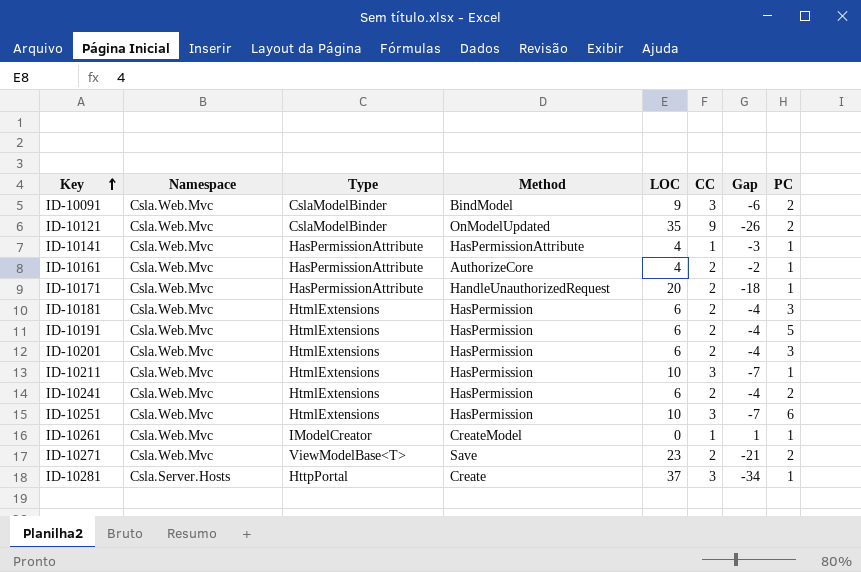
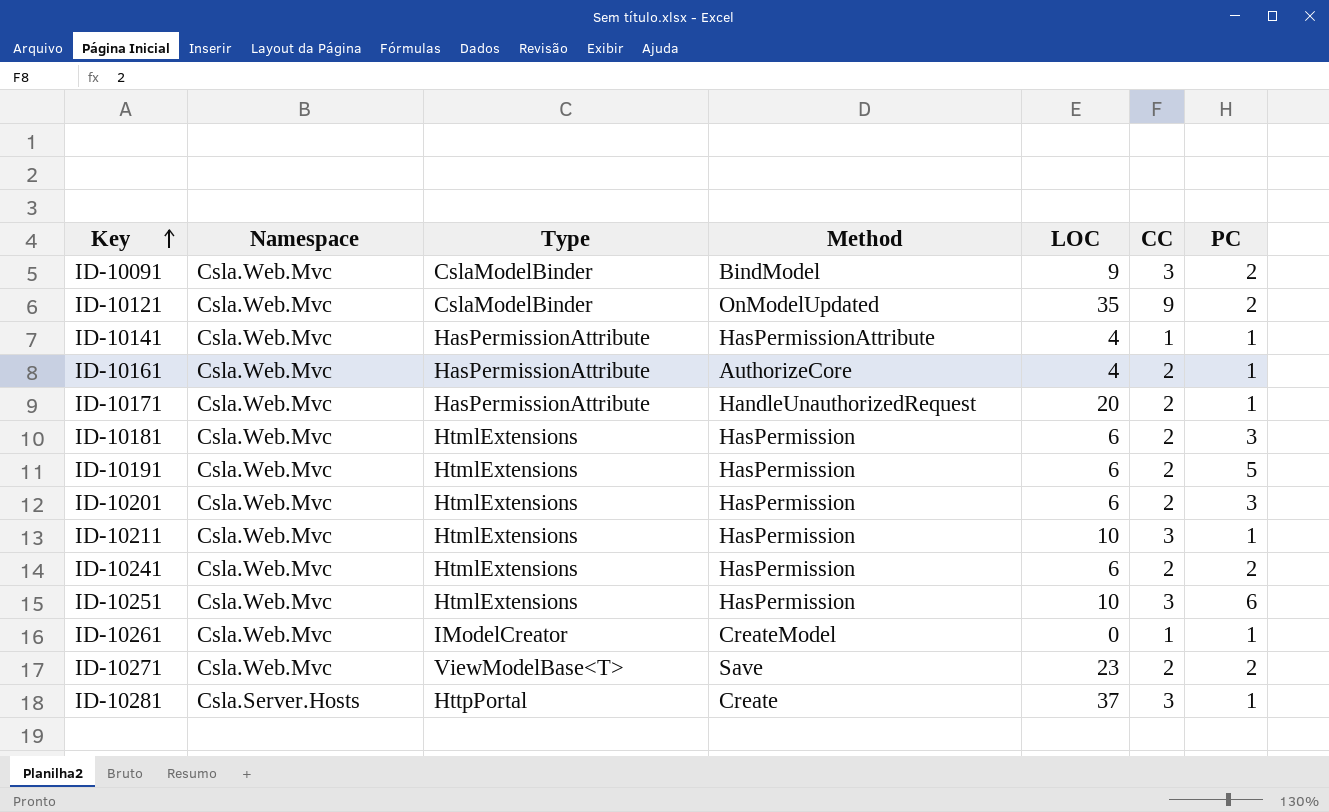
column Gap | formula: [CC] - [LOC] -> none

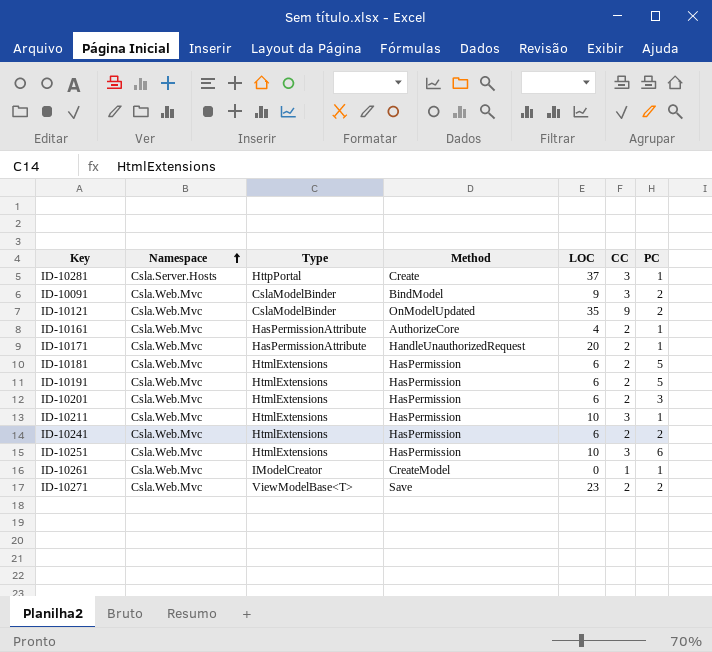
row order: Key ascending -> Namespace ascending
row ID-10141: Csla.Web.Mvc | HasPermissionAttribute | HasPermissionAttribute | 4 | 1 | 1 -> none
ID-10181 | PC: 3 -> 5

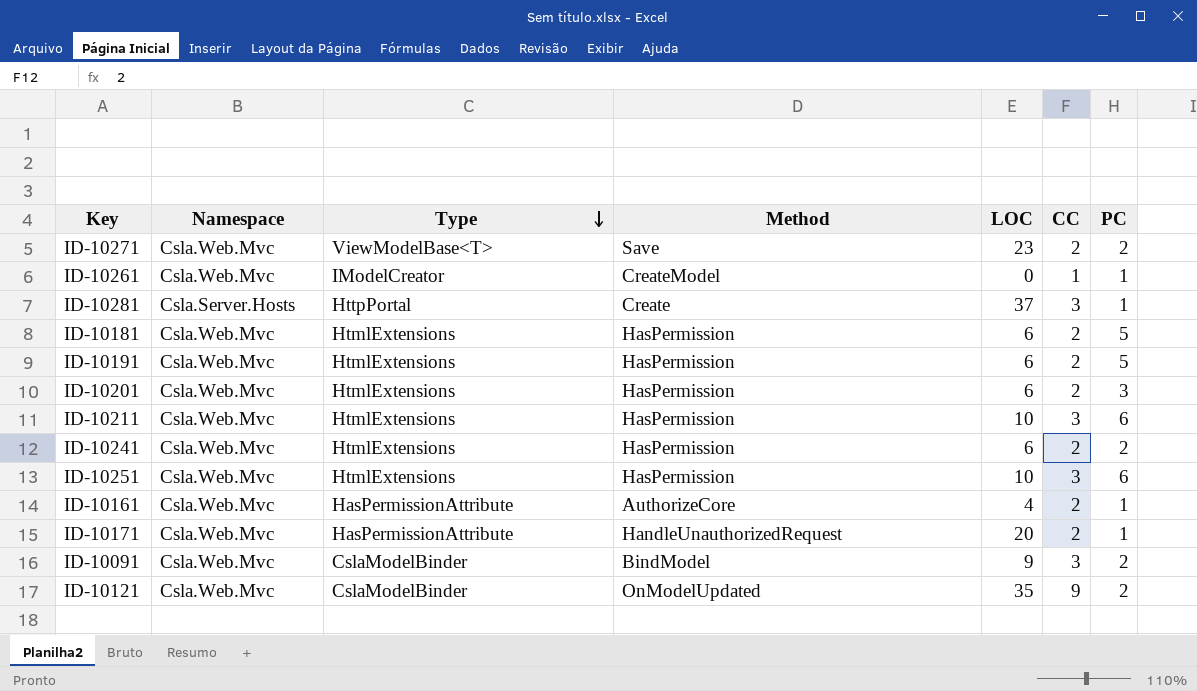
row order: Namespace ascending -> Type descending
ID-10211 | PC: 1 -> 6

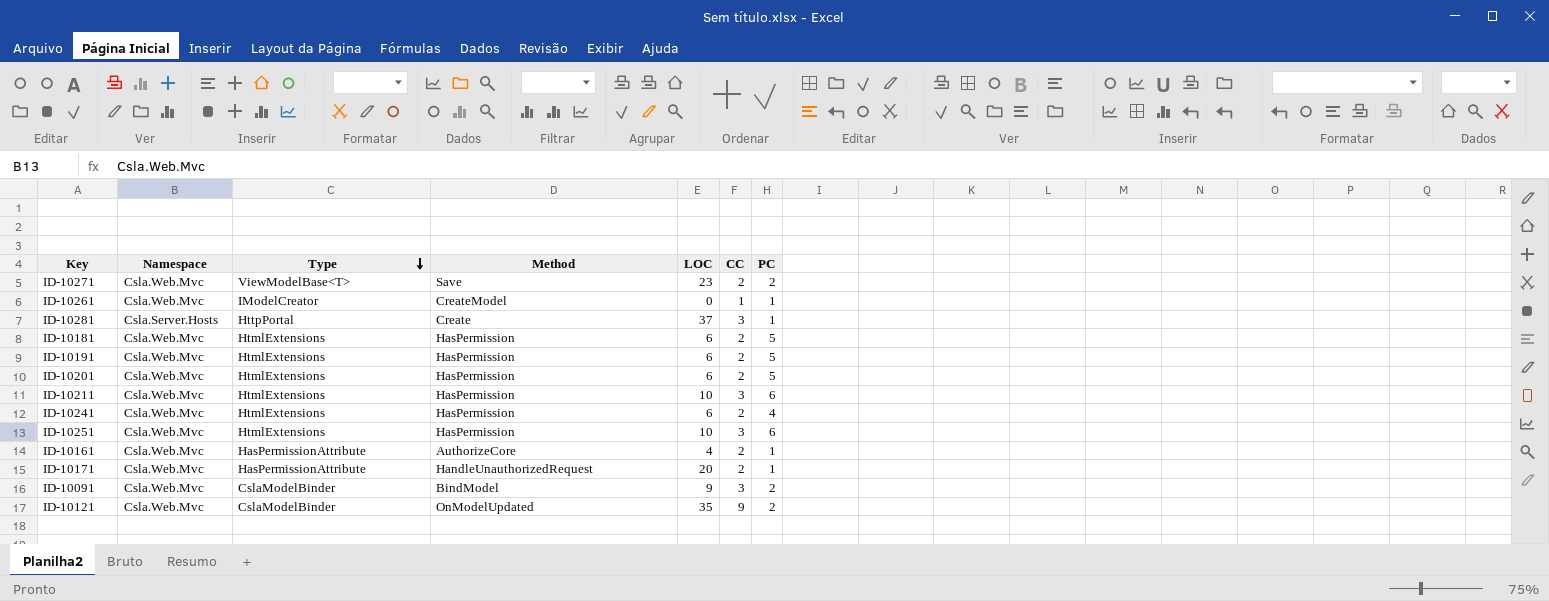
ID-10201 | PC: 3 -> 5
ID-10241 | PC: 2 -> 4

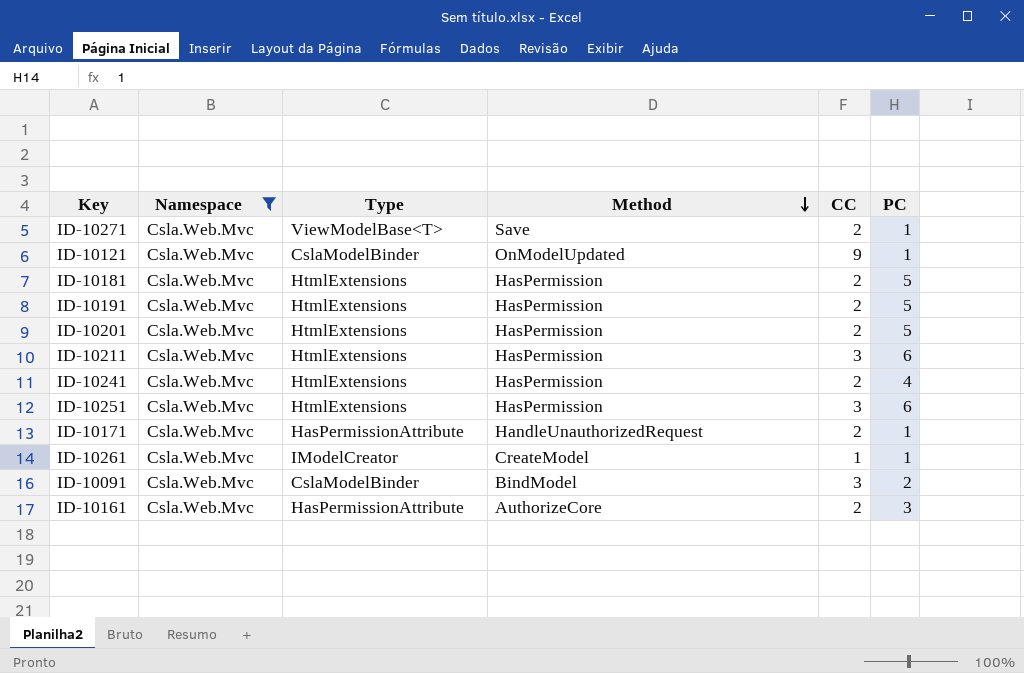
filter: none -> Namespace = Csla.Web.Mvc
row order: Type descending -> Method descending
column LOC | position: 5 -> none
ID-10271 | PC: 2 -> 1
ID-10121 | PC: 2 -> 1
ID-10161 | PC: 1 -> 3

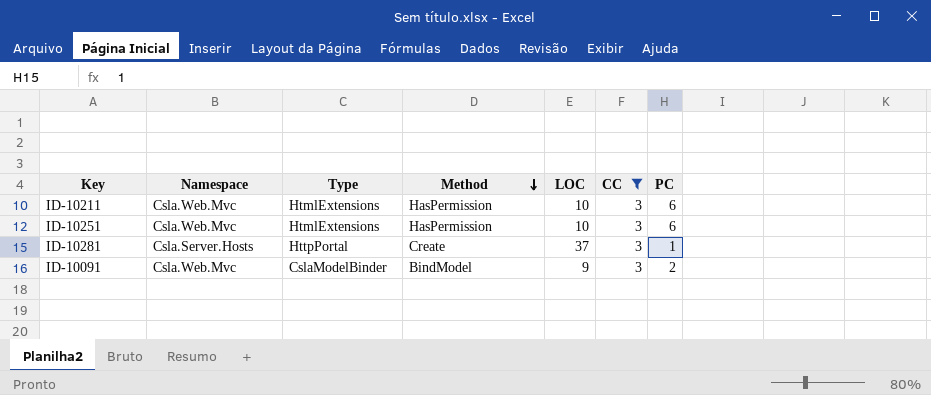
filter: Namespace = Csla.Web.Mvc -> CC = 3
column LOC | position: none -> 5

